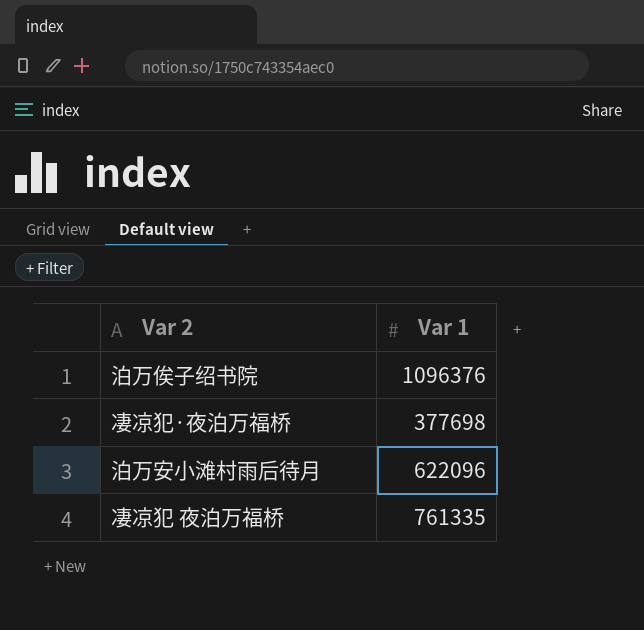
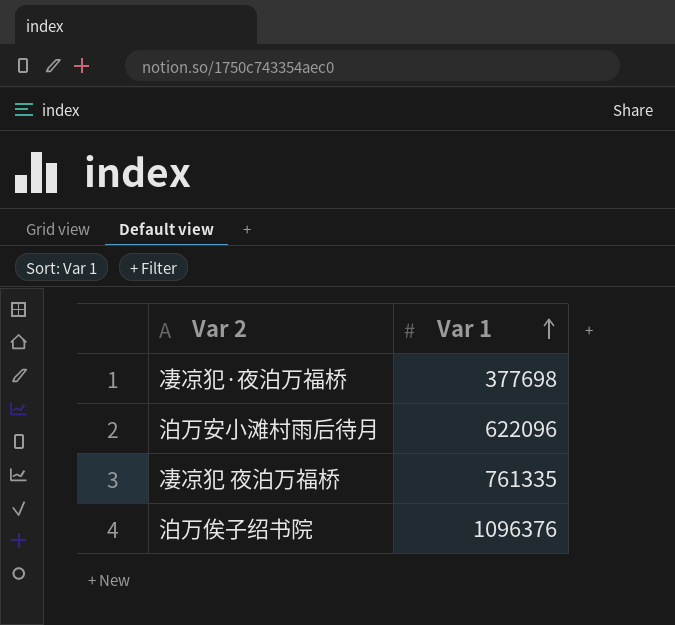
row order: none -> Var 1 ascending

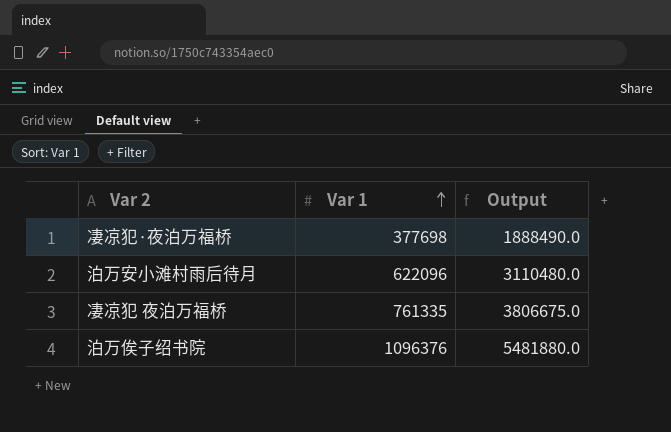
column Output | formula: none -> [Var 1] * 5

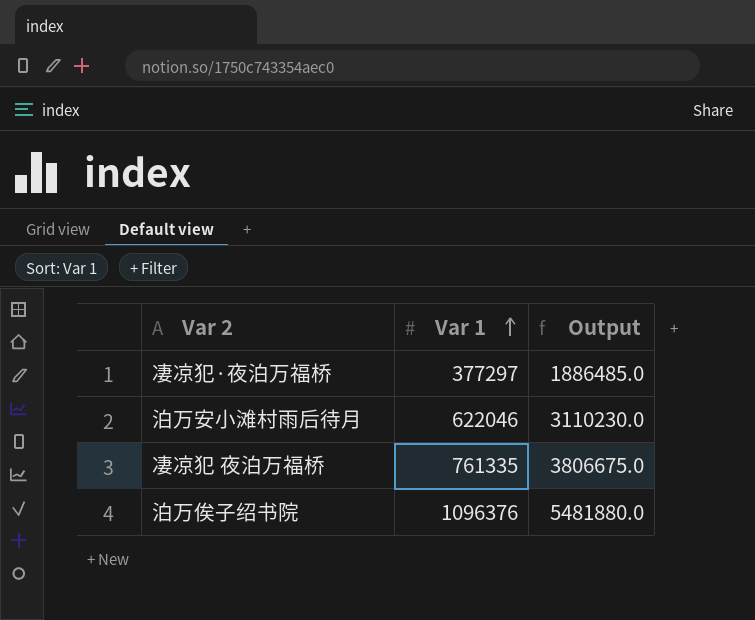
凄凉犯·夜泊万福桥 | Var 1: 377698 -> 377297
凄凉犯·夜泊万福桥 | Output: 1888490.0 -> 1886485.0
泊万安小滩村雨后待月 | Var 1: 622096 -> 622046
泊万安小滩村雨后待月 | Output: 3110480.0 -> 3110230.0

